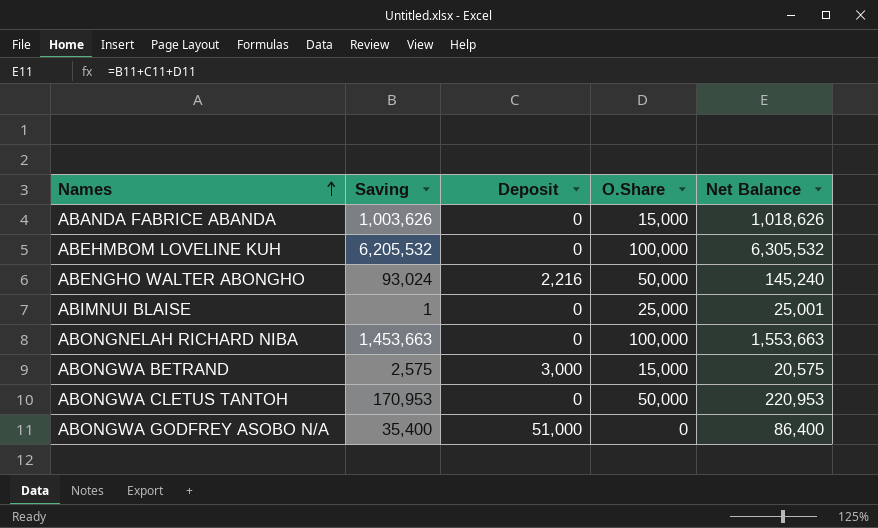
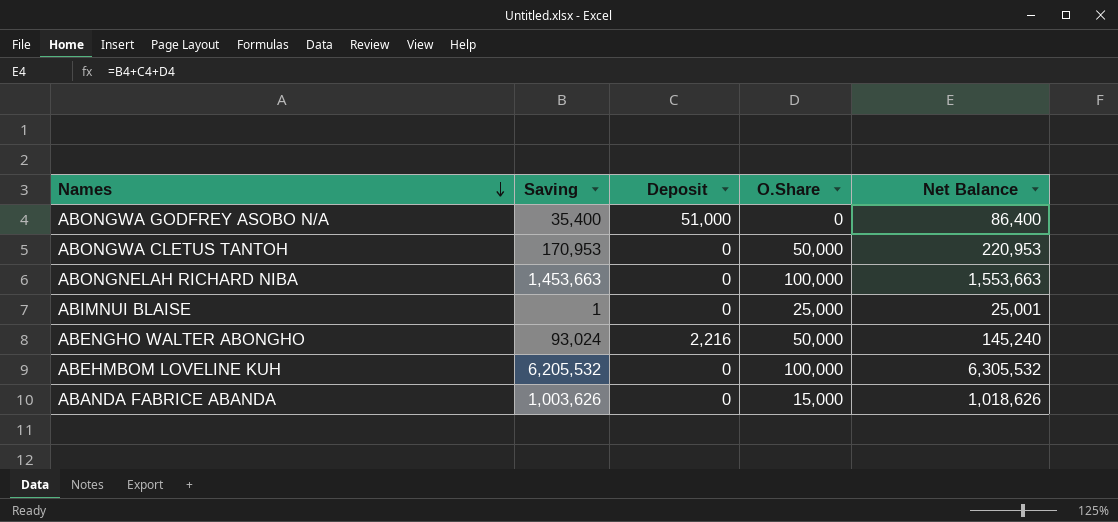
row order: Names ascending -> Names descending
row ABONGWA BETRAND: 2,575 | 3,000 | 15,000 | 20,575 -> none

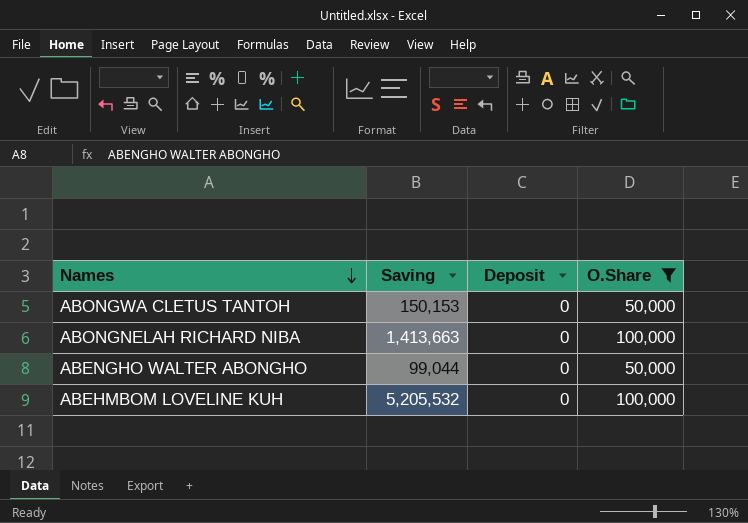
filter: none -> O.Share >= 50,000
column Net Balance | formula: [Saving] + [Deposit] + [O.Share] -> none
ABONGWA CLETUS TANTOH | Saving: 170,953 -> 150,153
ABONGNELAH RICHARD NIBA | Saving: 1,453,663 -> 1,413,663
ABENGHO WALTER ABONGHO | Saving: 93,024 -> 99,044
ABENGHO WALTER ABONGHO | Deposit: 2,216 -> 0
ABEHMBOM LOVELINE KUH | Saving: 6,205,532 -> 5,205,532

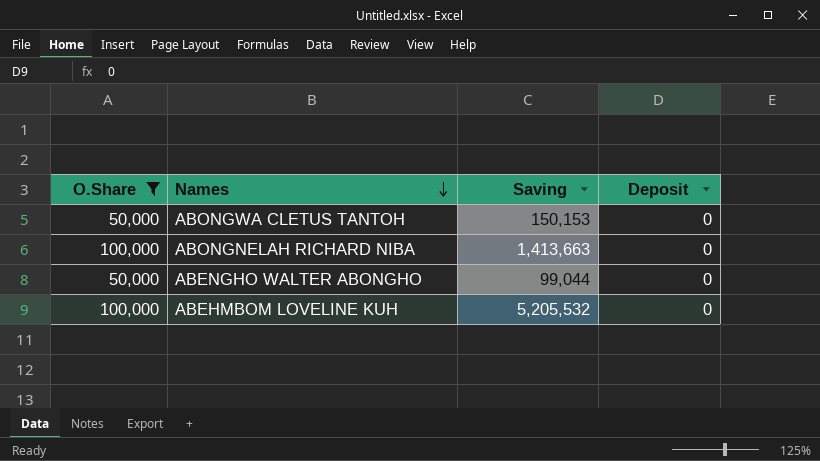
column O.Share | position: 4 -> 1

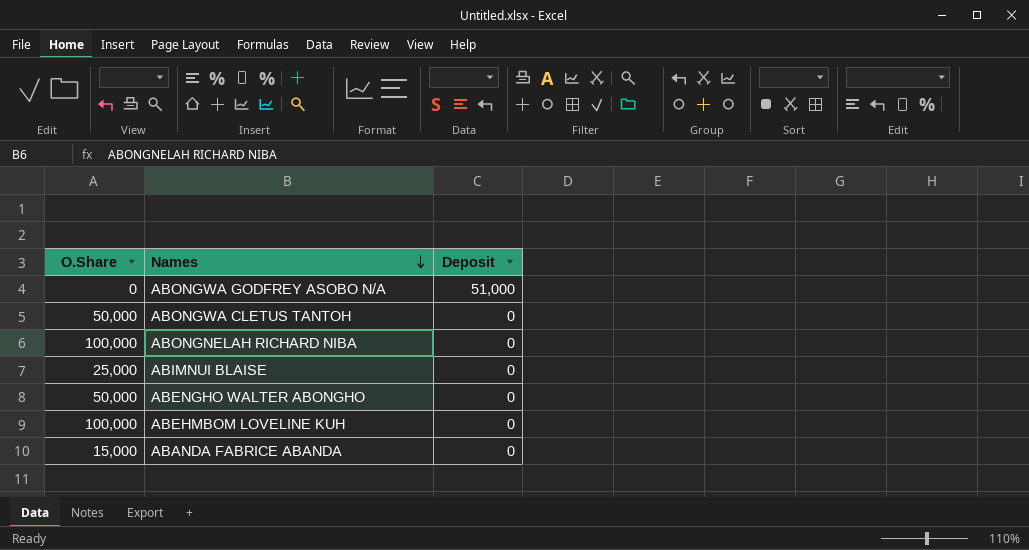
filter: O.Share >= 50,000 -> none
column Saving | position: 3 -> none

